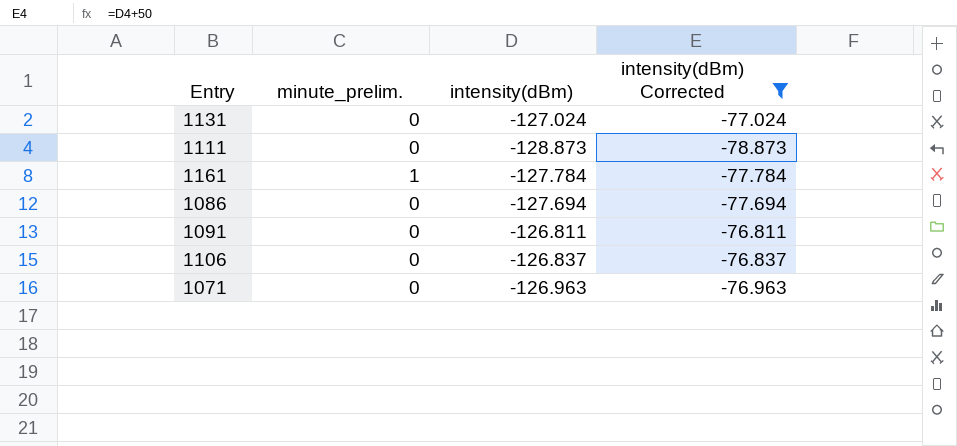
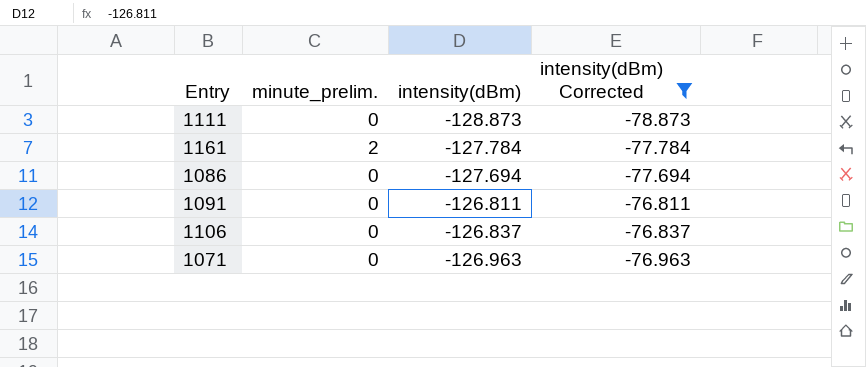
row 1131: 0 | -127.024 | -77.024 -> none
1161 | minute_prelim.: 1 -> 2

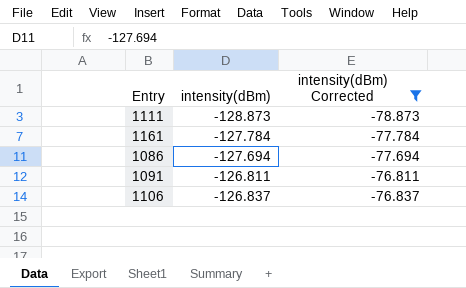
column minute_prelim. | position: 2 -> none
row 1071: 0 | -126.963 | -76.963 -> none

